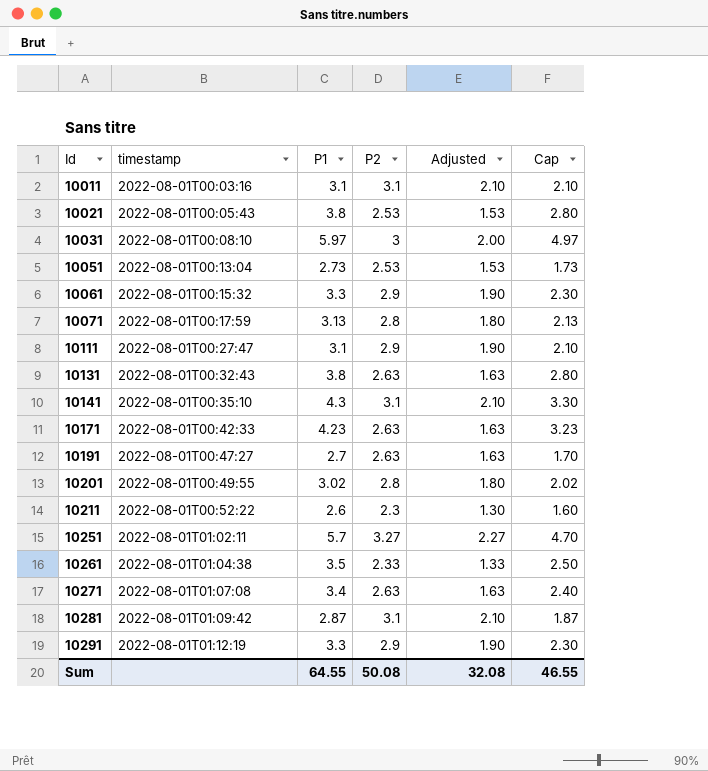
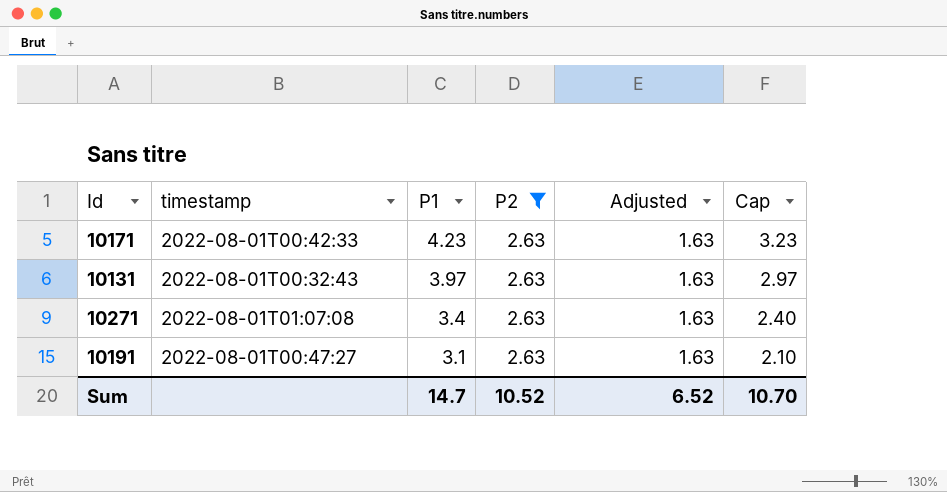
filter: none -> P2 = 2.63
row order: Id ascending -> P1 descending
10131 | P1: 3.8 -> 3.97
10131 | Cap: 2.80 -> 2.97
10191 | P1: 2.7 -> 3.1
10191 | Cap: 1.70 -> 2.10
Sum | P1: 64.55 -> 14.7
Sum | P2: 50.08 -> 10.52
Sum | Adjusted: 32.08 -> 6.52
Sum | Cap: 46.55 -> 10.70

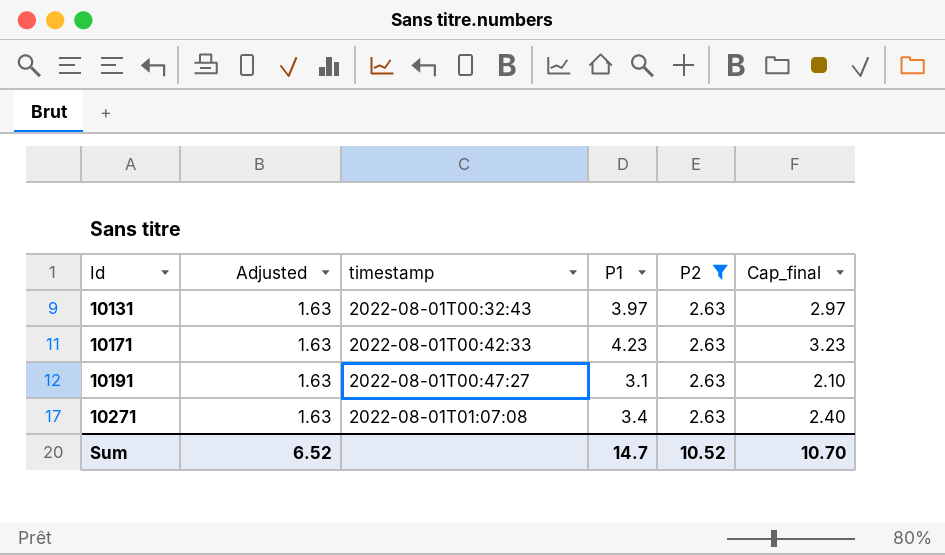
row order: P1 descending -> Id ascending
column Adjusted | position: 5 -> 2
column name: Cap -> Cap_final

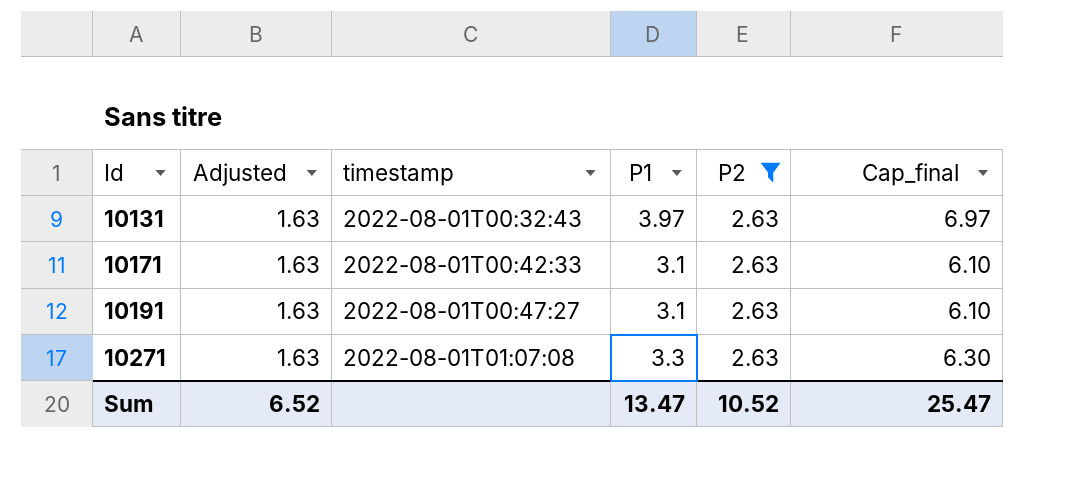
column Cap_final | formula: [P1] - 1 -> [P1] + 3
10171 | P1: 4.23 -> 3.1
10271 | P1: 3.4 -> 3.3
Sum | P1: 14.7 -> 13.47
Sum | Cap_final: 10.70 -> 25.47

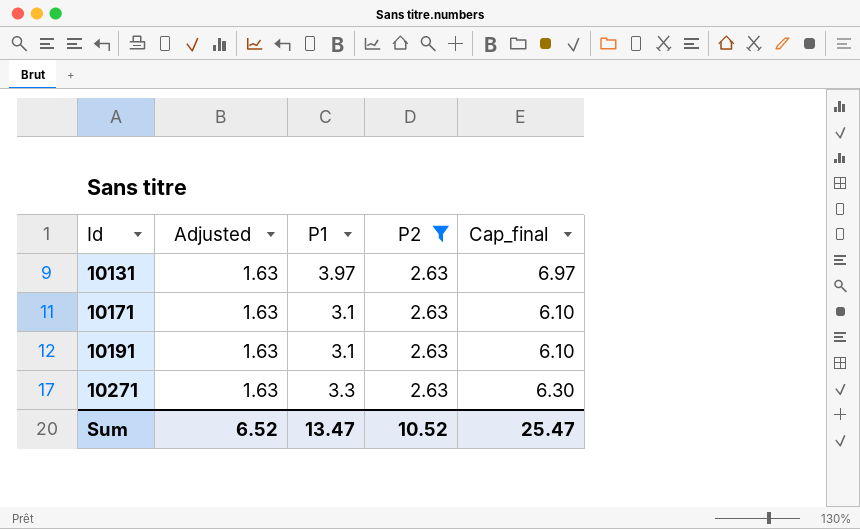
column timestamp | position: 3 -> none

